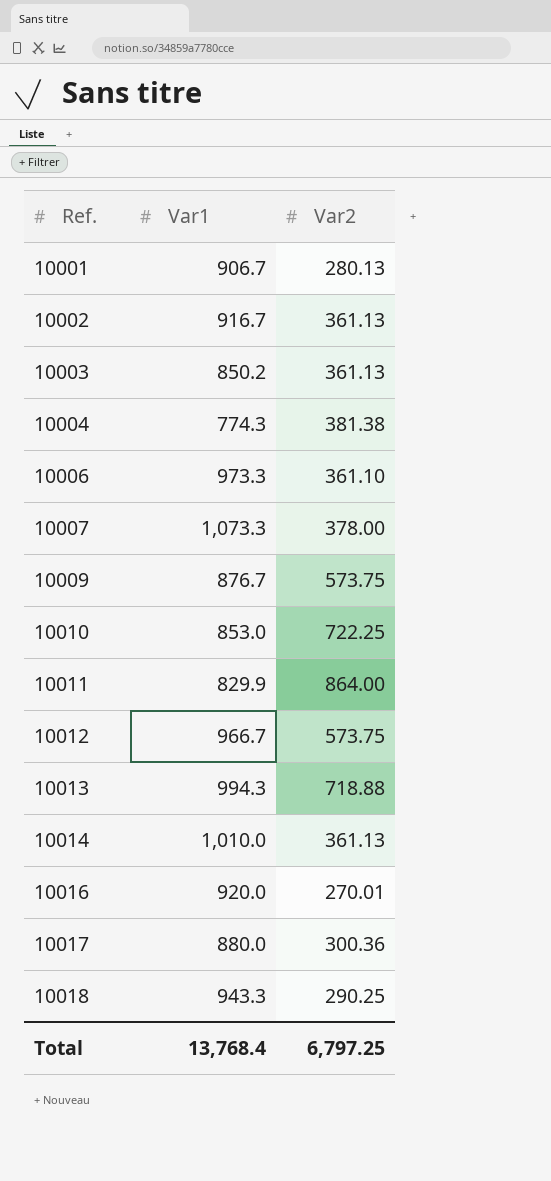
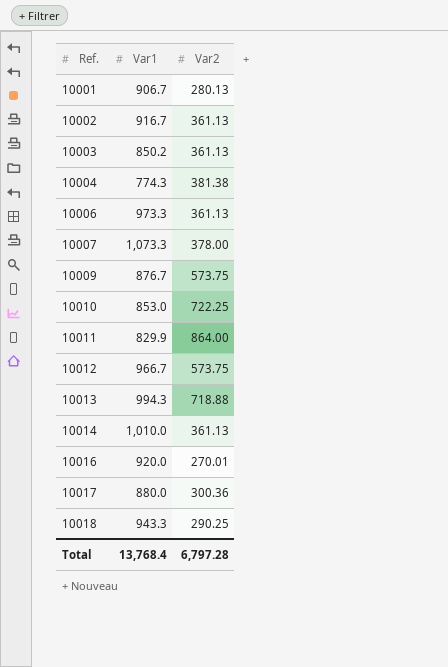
10006 | Var2: 361.10 -> 361.13
Total | Var2: 6,797.25 -> 6,797.28

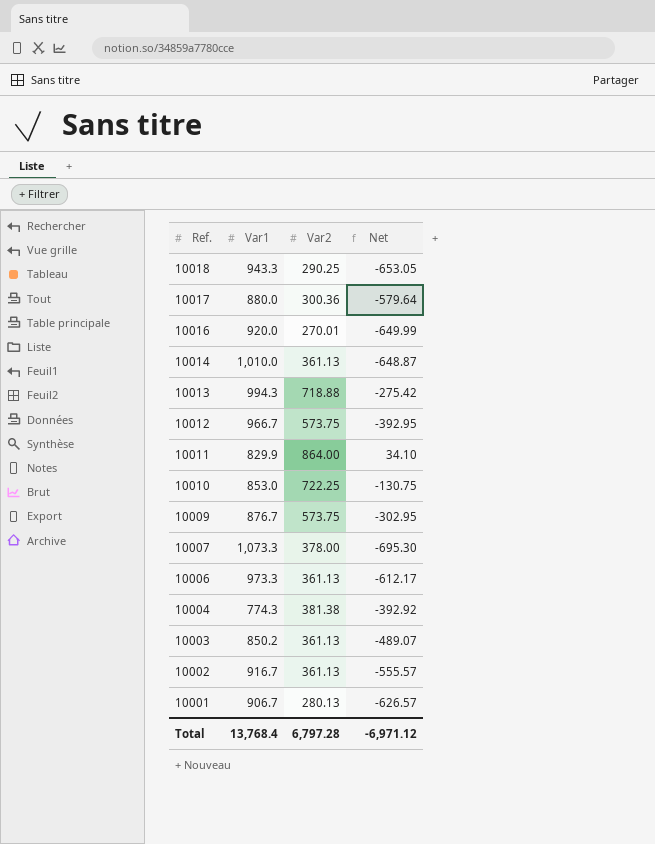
row order: Ref. ascending -> Ref. descending
column Net | formula: none -> [Var2] - [Var1]

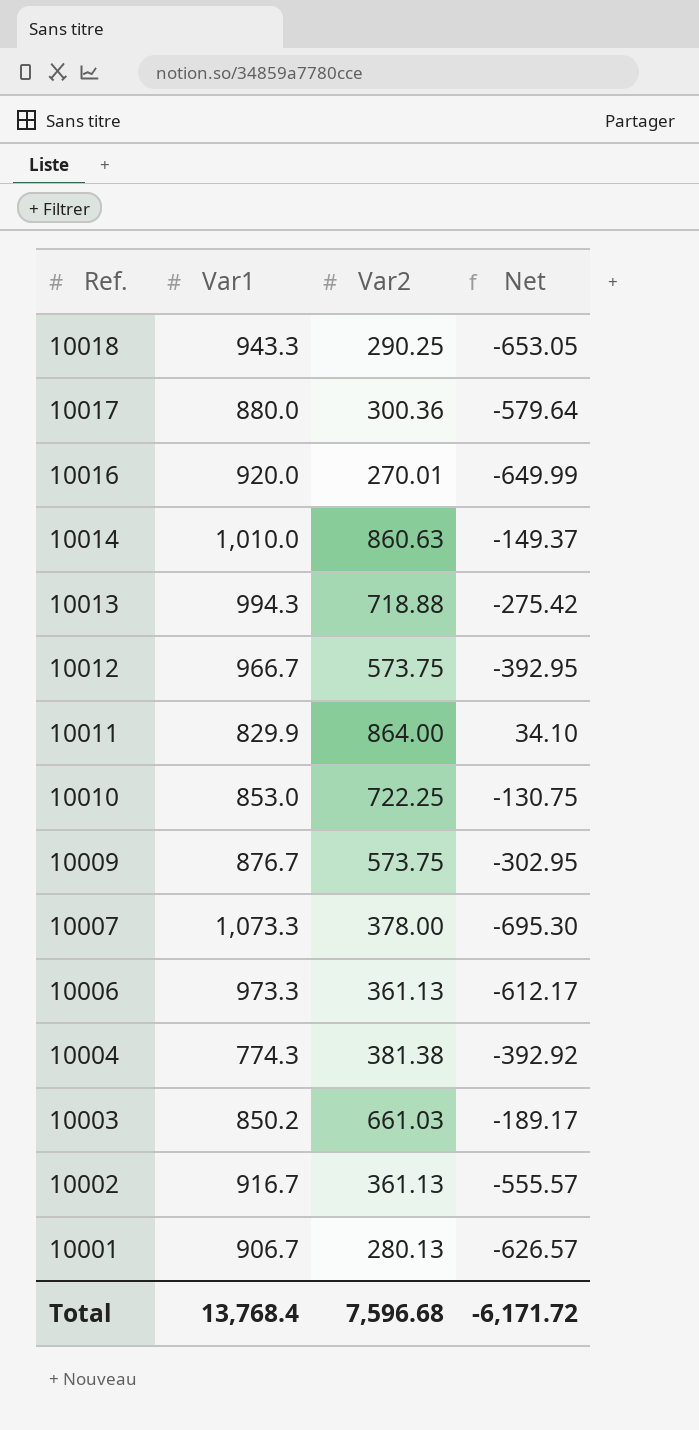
10014 | Var2: 361.13 -> 860.63
10014 | Net: -648.87 -> -149.37
10003 | Var2: 361.13 -> 661.03
10003 | Net: -489.07 -> -189.17
Total | Var2: 6,797.28 -> 7,596.68
Total | Net: -6,971.12 -> -6,171.72

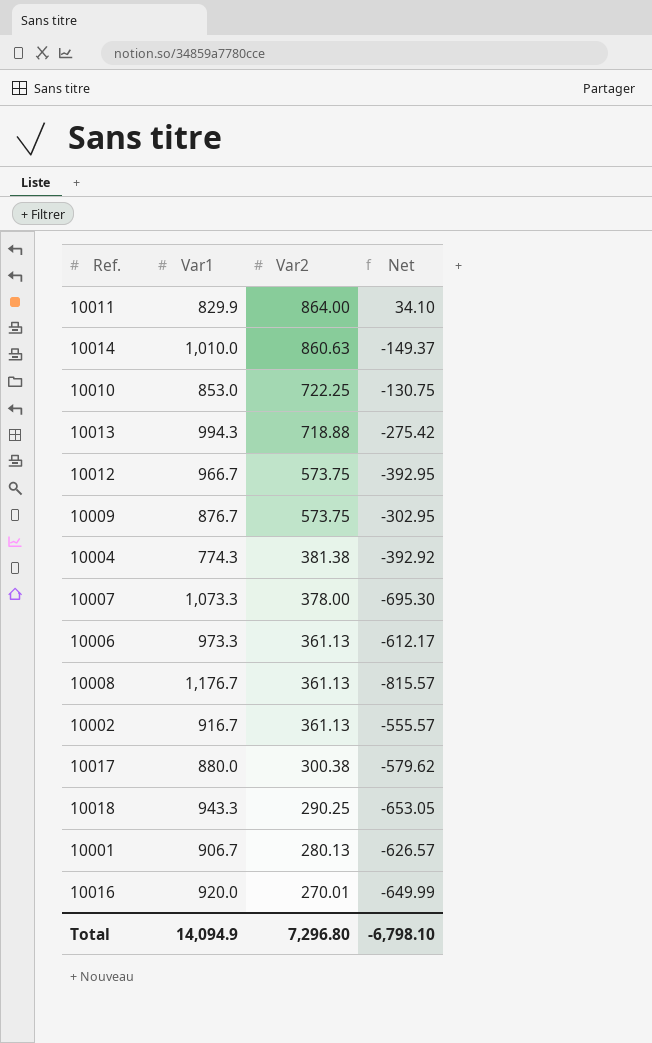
row order: Ref. descending -> Var2 descending
row 10003: 850.2 | 661.03 | -189.17 -> none
row 10008: none -> 1,176.7 | 361.13 | -815.57
10017 | Var2: 300.36 -> 300.38
10017 | Net: -579.64 -> -579.62
Total | Var1: 13,768.4 -> 14,094.9
Total | Var2: 7,596.68 -> 7,296.80
Total | Net: -6,171.72 -> -6,798.10

